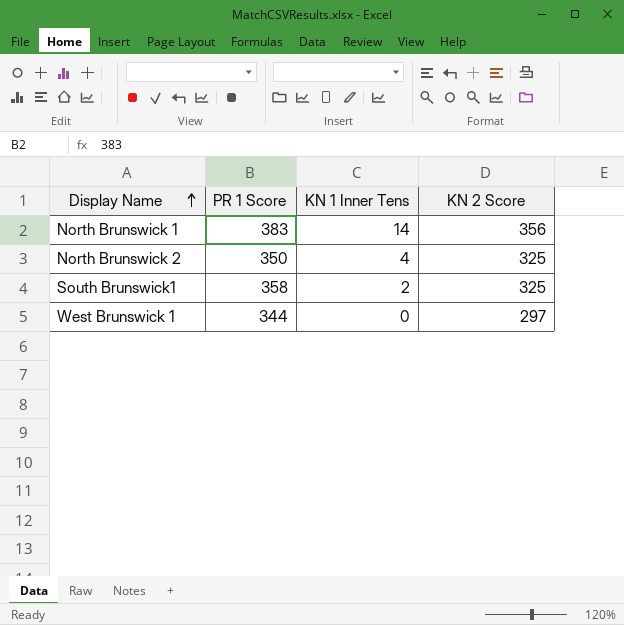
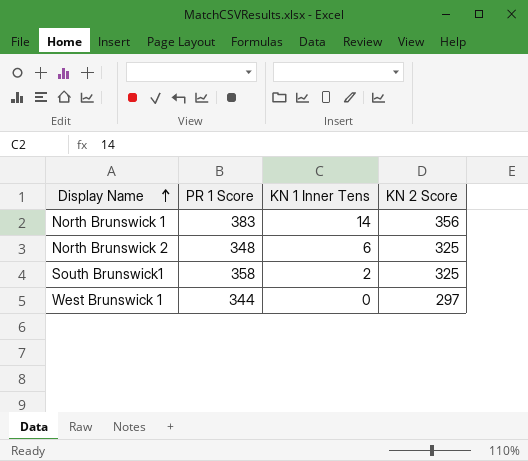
North Brunswick 2 | PR 1 Score: 350 -> 348
North Brunswick 2 | KN 1 Inner Tens: 4 -> 6

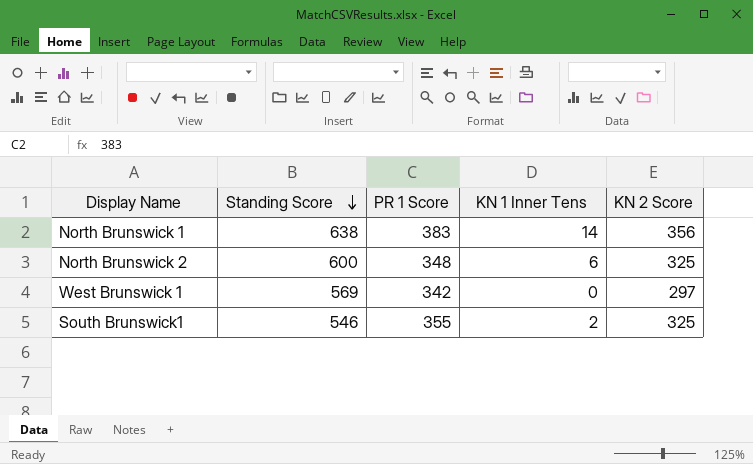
row order: Display Name ascending -> Standing Score descending
column Standing Score | position: none -> 2
West Brunswick 1 | PR 1 Score: 344 -> 342
South Brunswick1 | PR 1 Score: 358 -> 355

